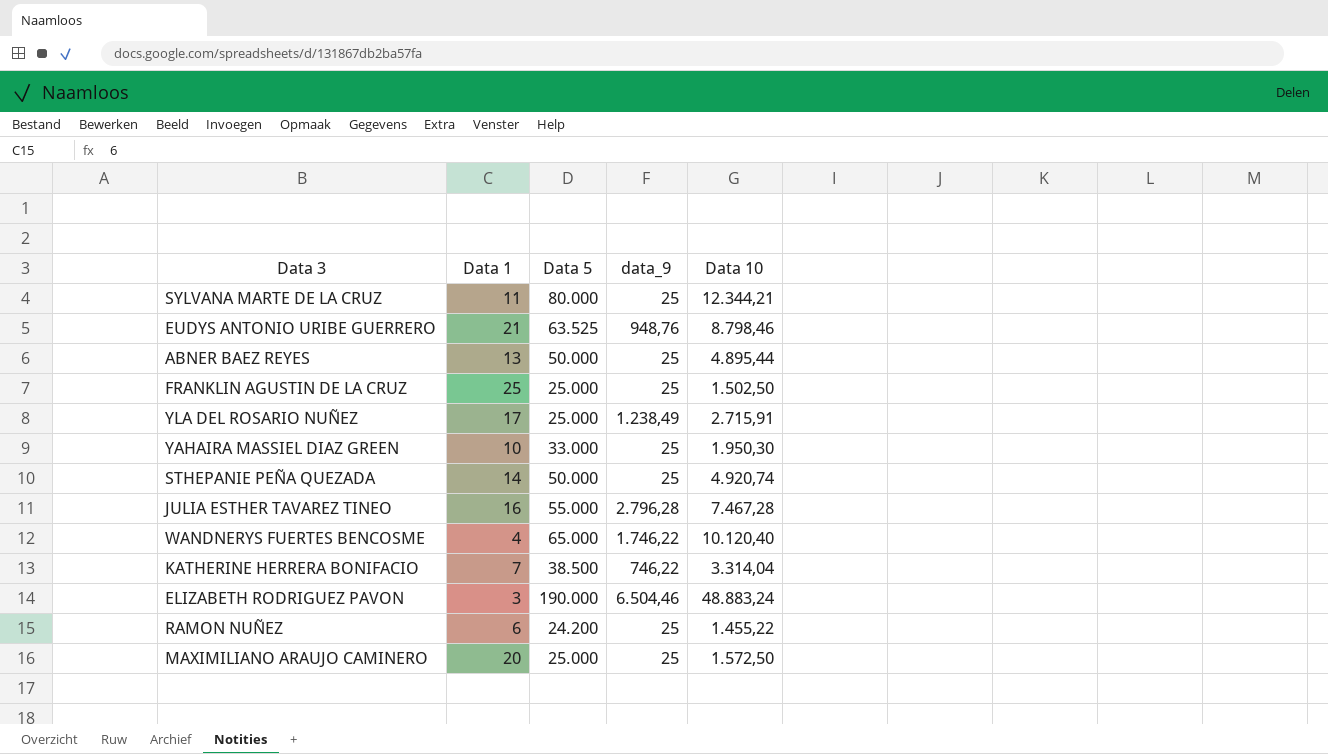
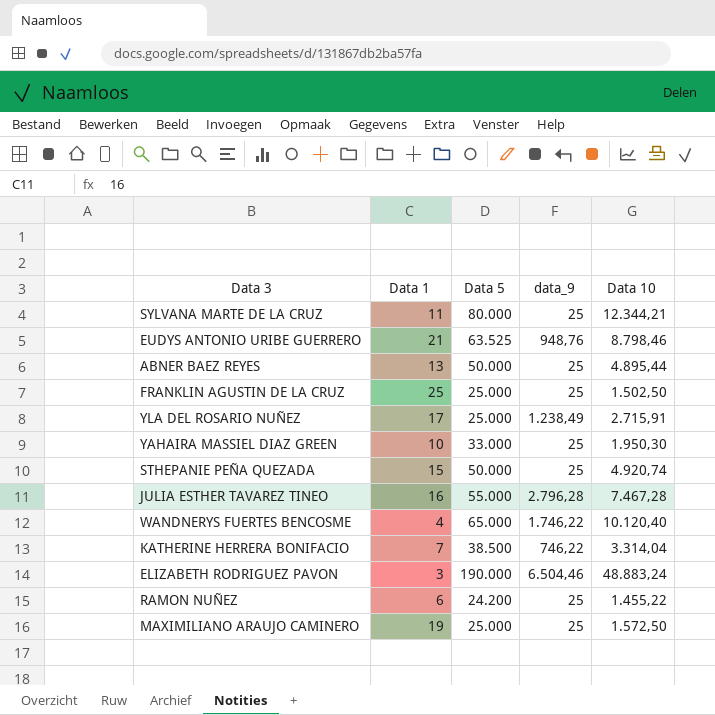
STHEPANIE PEÑA QUEZADA | Data 1: 14 -> 15
MAXIMILIANO ARAUJO CAMINERO | Data 1: 20 -> 19

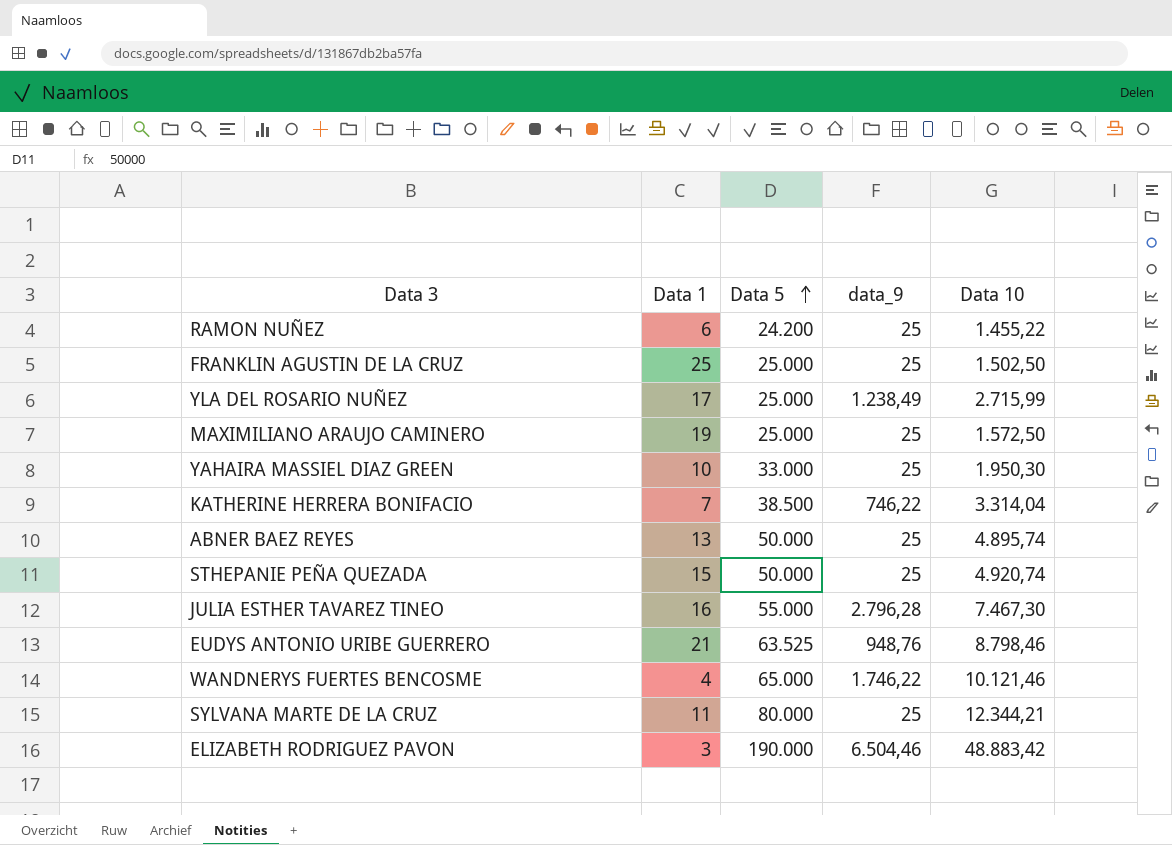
row order: none -> Data 5 ascending
YLA DEL ROSARIO NUÑEZ | Data 10: 2.715,91 -> 2.715,99
ABNER BAEZ REYES | Data 10: 4.895,44 -> 4.895,74
JULIA ESTHER TAVAREZ TINEO | Data 10: 7.467,28 -> 7.467,30
WANDNERYS FUERTES BENCOSME | Data 10: 10.120,40 -> 10.121,46
ELIZABETH RODRIGUEZ PAVON | Data 10: 48.883,24 -> 48.883,42

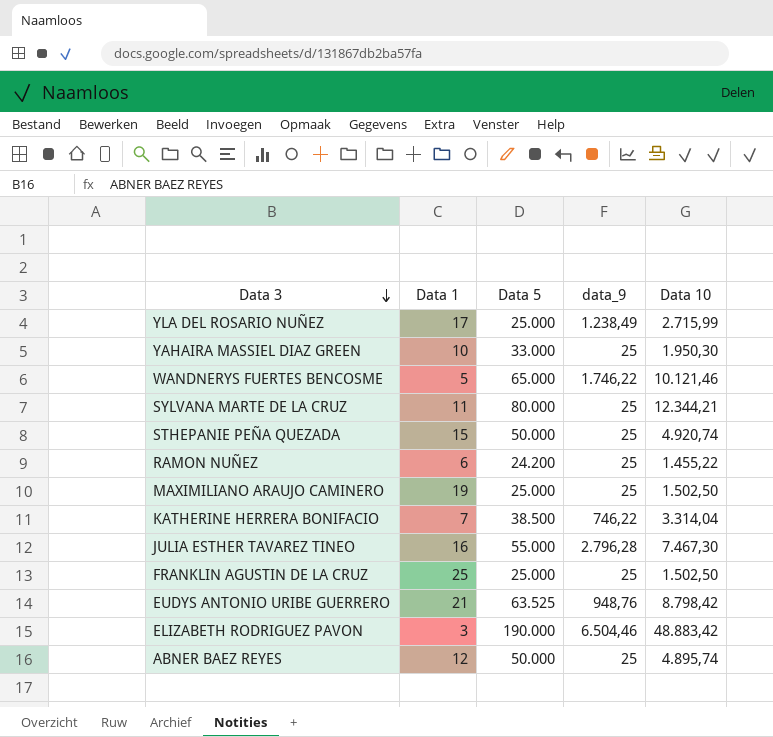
row order: Data 5 ascending -> Data 3 descending
WANDNERYS FUERTES BENCOSME | Data 1: 4 -> 5
MAXIMILIANO ARAUJO CAMINERO | Data 10: 1.572,50 -> 1.502,50
EUDYS ANTONIO URIBE GUERRERO | Data 10: 8.798,46 -> 8.798,42
ABNER BAEZ REYES | Data 1: 13 -> 12

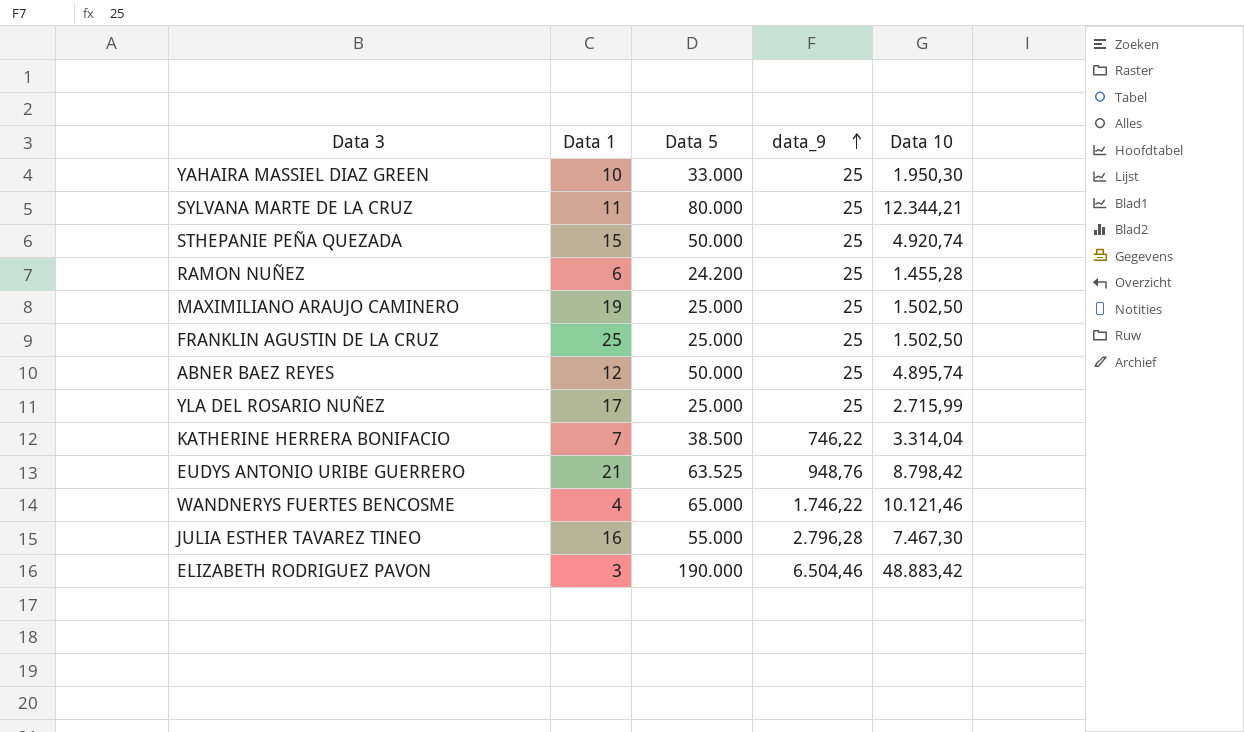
row order: Data 3 descending -> data_9 ascending
RAMON NUÑEZ | Data 10: 1.455,22 -> 1.455,28
YLA DEL ROSARIO NUÑEZ | data_9: 1.238,49 -> 25
WANDNERYS FUERTES BENCOSME | Data 1: 5 -> 4

